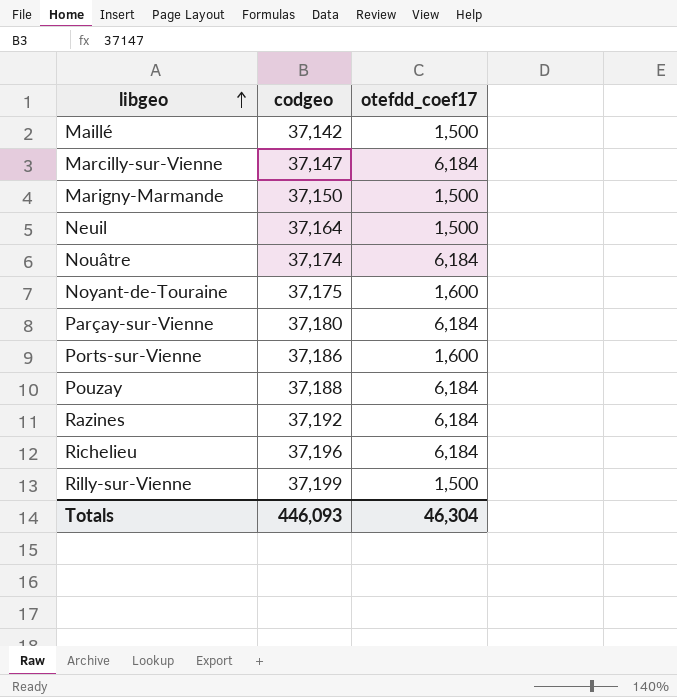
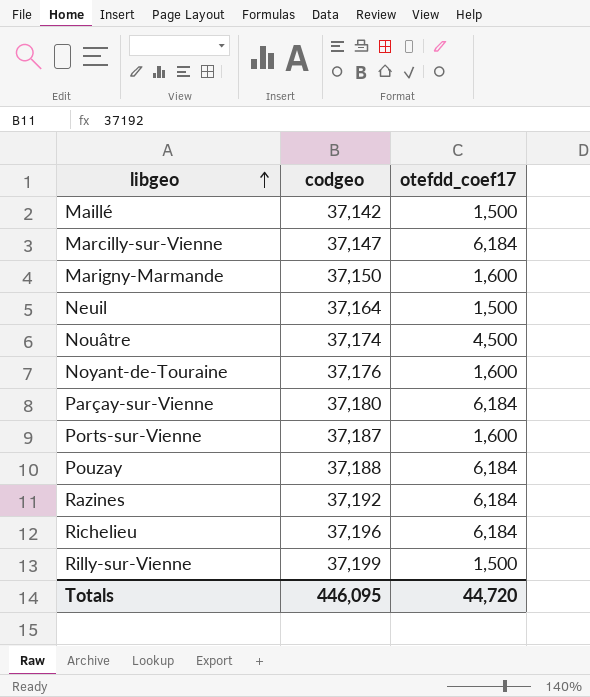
Marigny-Marmande | otefdd_coef17: 1,500 -> 1,600
Nouâtre | otefdd_coef17: 6,184 -> 4,500
Noyant-de-Touraine | codgeo: 37,175 -> 37,176
Ports-sur-Vienne | codgeo: 37,186 -> 37,187
Totals | codgeo: 446,093 -> 446,095
Totals | otefdd_coef17: 46,304 -> 44,720

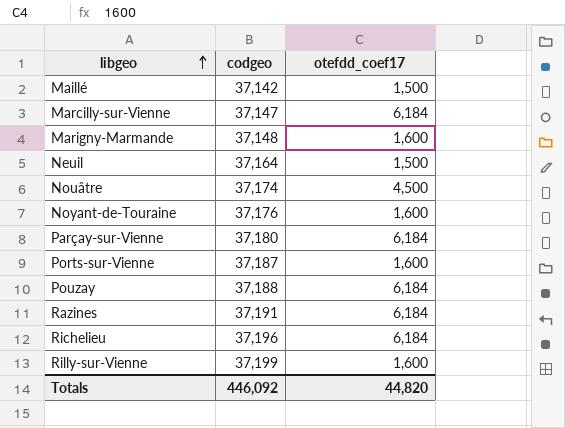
Marigny-Marmande | codgeo: 37,150 -> 37,148
Razines | codgeo: 37,192 -> 37,191
Rilly-sur-Vienne | otefdd_coef17: 1,500 -> 1,600
Totals | codgeo: 446,095 -> 446,092
Totals | otefdd_coef17: 44,720 -> 44,820

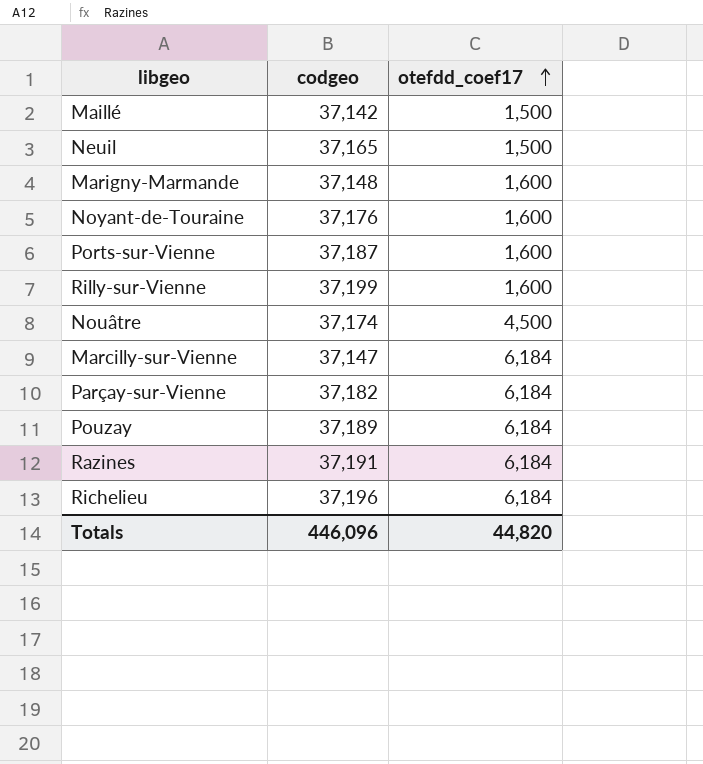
row order: libgeo ascending -> otefdd_coef17 ascending
Neuil | codgeo: 37,164 -> 37,165
Parçay-sur-Vienne | codgeo: 37,180 -> 37,182
Pouzay | codgeo: 37,188 -> 37,189
Totals | codgeo: 446,092 -> 446,096

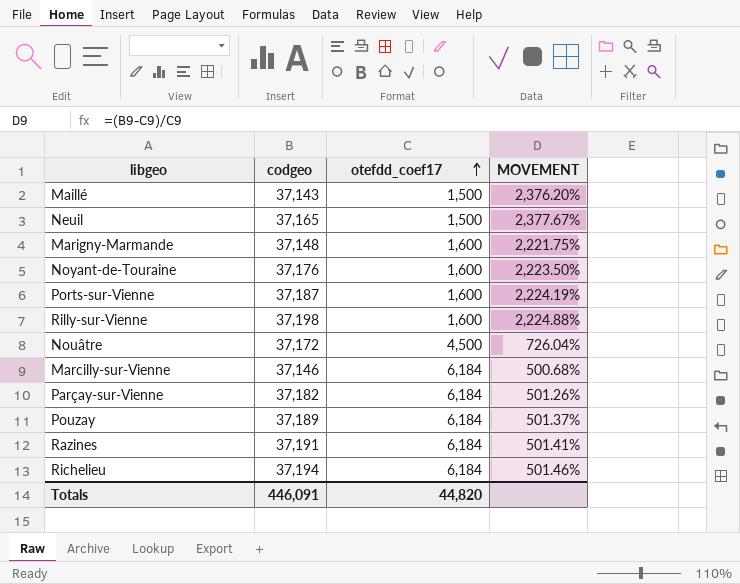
column MOVEMENT | formula: none -> ([codgeo] - [otefdd_coef17]) / [otefdd_coef17]
Maillé | codgeo: 37,142 -> 37,143
Rilly-sur-Vienne | codgeo: 37,199 -> 37,198
Nouâtre | codgeo: 37,174 -> 37,172
Marcilly-sur-Vienne | codgeo: 37,147 -> 37,146
Richelieu | codgeo: 37,196 -> 37,194
Totals | codgeo: 446,096 -> 446,091

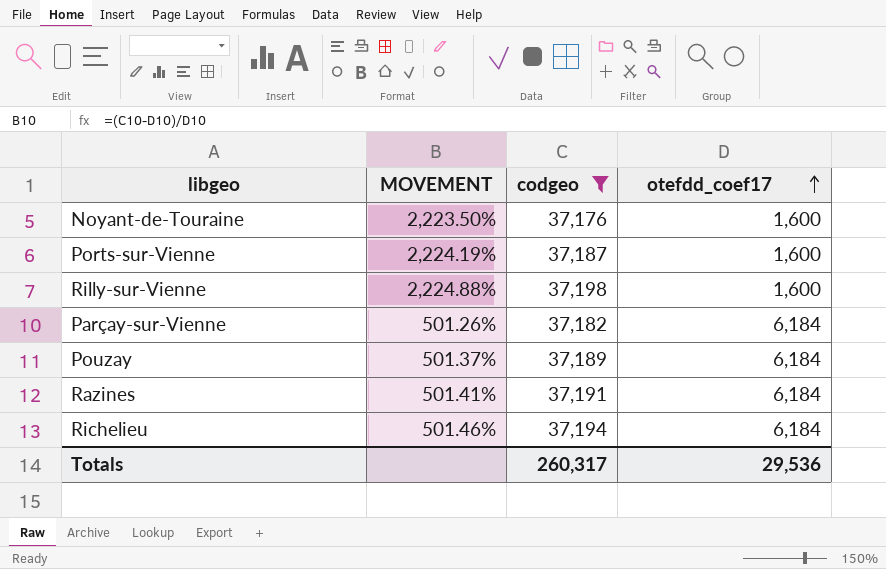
filter: none -> codgeo >= 37,176
column MOVEMENT | position: 4 -> 2
Totals | codgeo: 446,091 -> 260,317
Totals | otefdd_coef17: 44,820 -> 29,536

